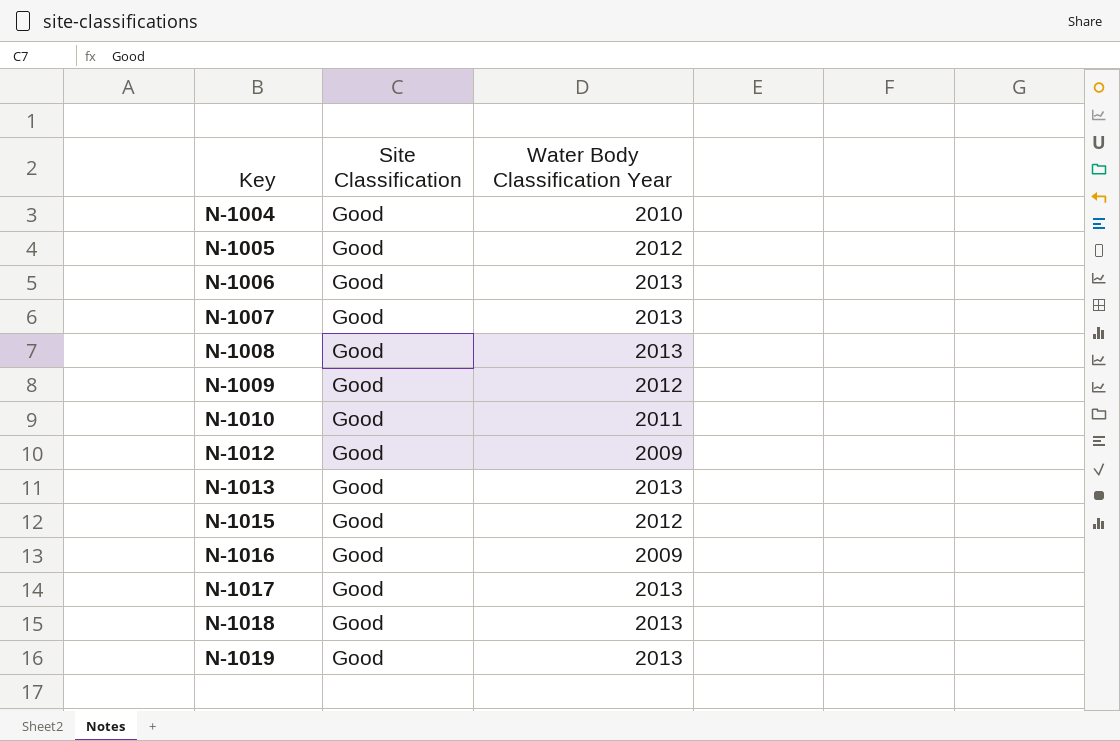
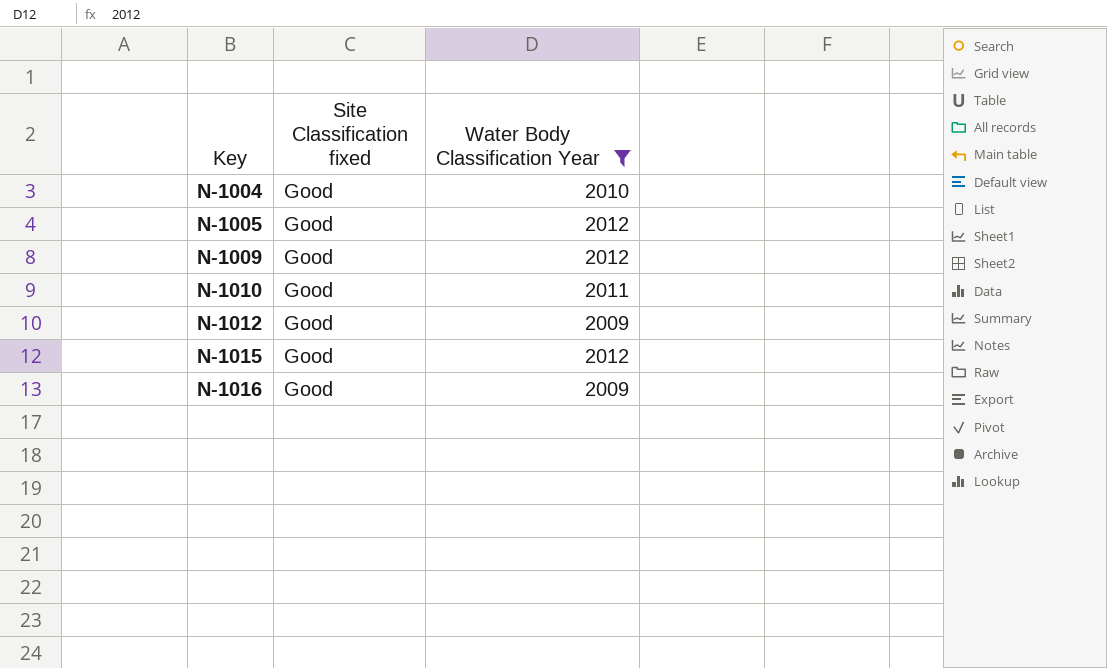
filter: none -> Water Body Classification Year != 2013
column name: Site Classification -> Site Classification fixed

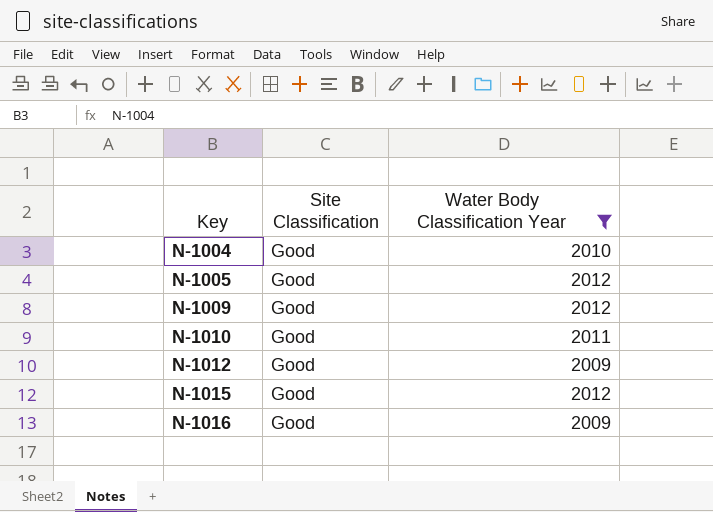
column name: Site Classification fixed -> Site Classification

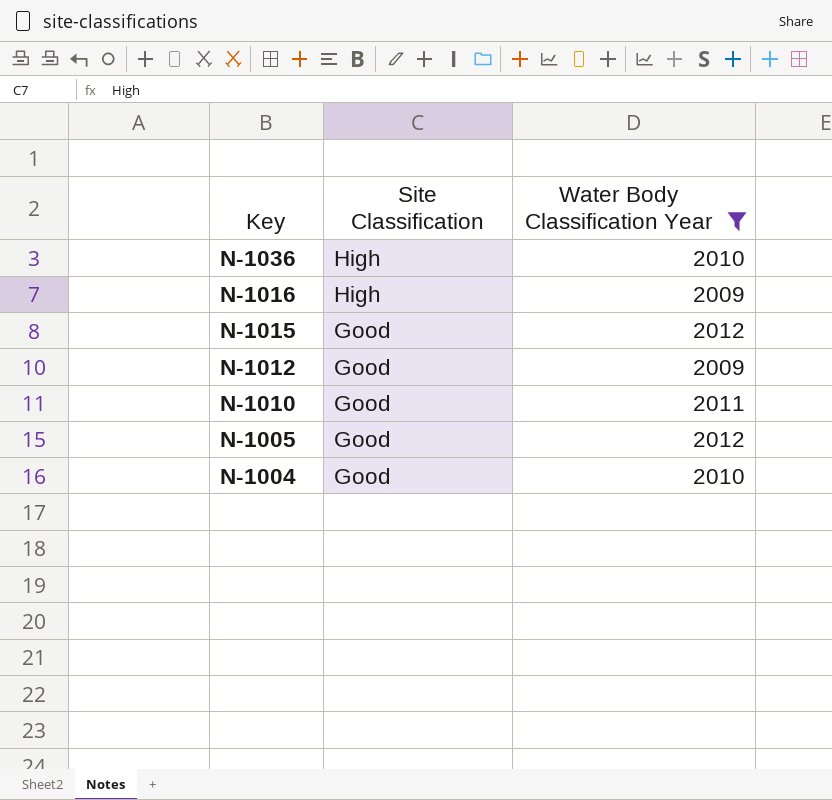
row order: Key ascending -> Key descending
row N-1009: Good | 2012 -> none
row N-1036: none -> High | 2010
N-1016 | Site Classification: Good -> High

